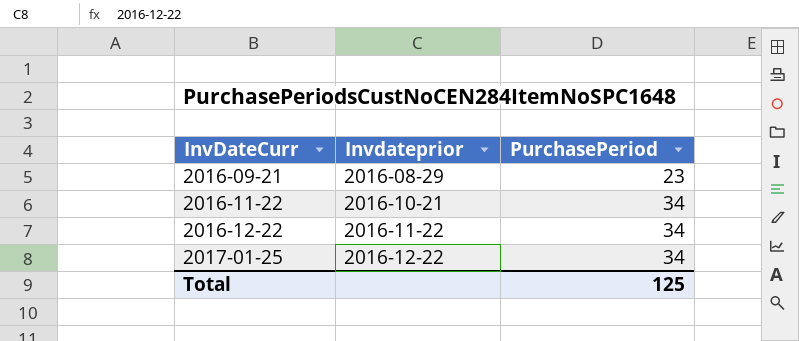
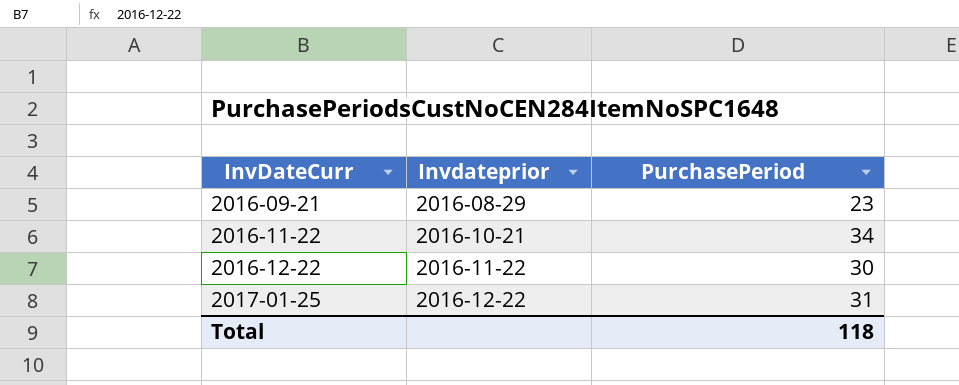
2016-12-22 | PurchasePeriod: 34 -> 30
2017-01-25 | PurchasePeriod: 34 -> 31
Total | PurchasePeriod: 125 -> 118

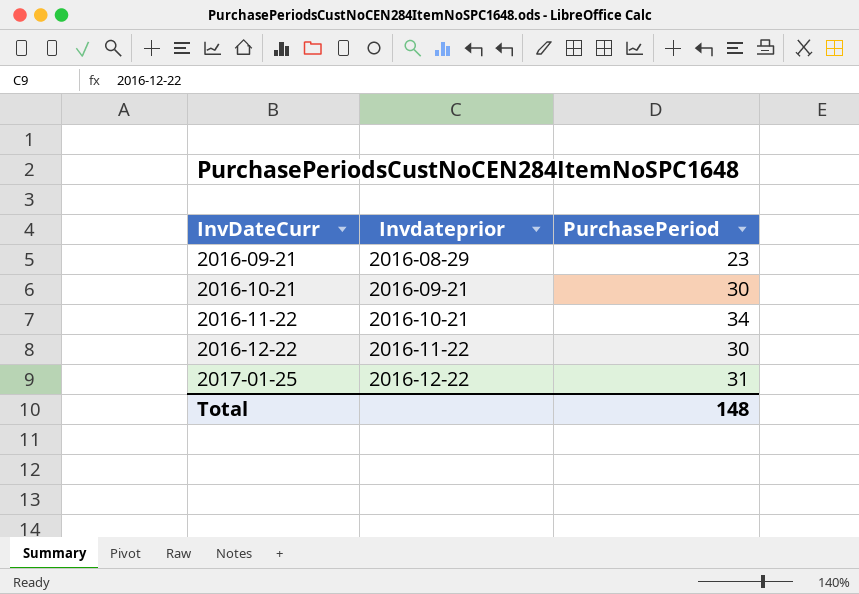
row 2016-10-21: none -> 2016-09-21 | 30
Total | PurchasePeriod: 118 -> 148

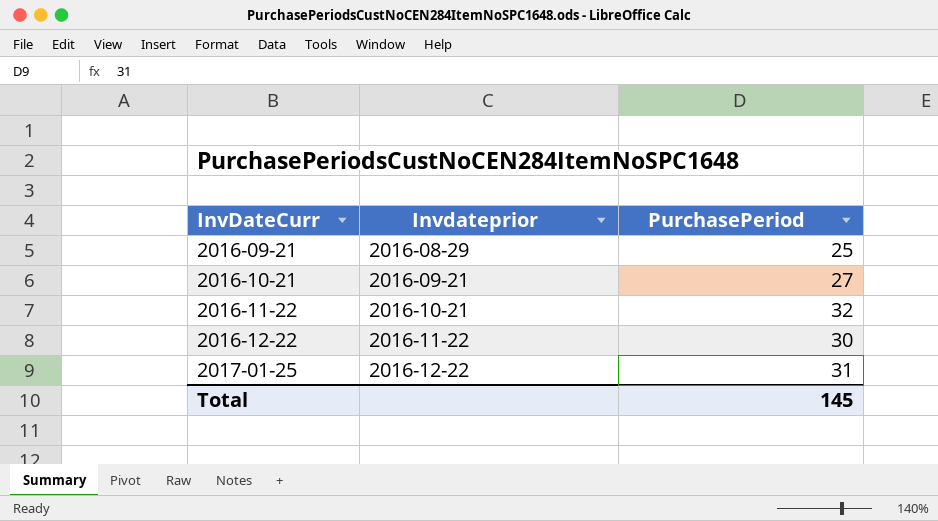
2016-09-21 | PurchasePeriod: 23 -> 25
2016-10-21 | PurchasePeriod: 30 -> 27
2016-11-22 | PurchasePeriod: 34 -> 32
Total | PurchasePeriod: 148 -> 145

